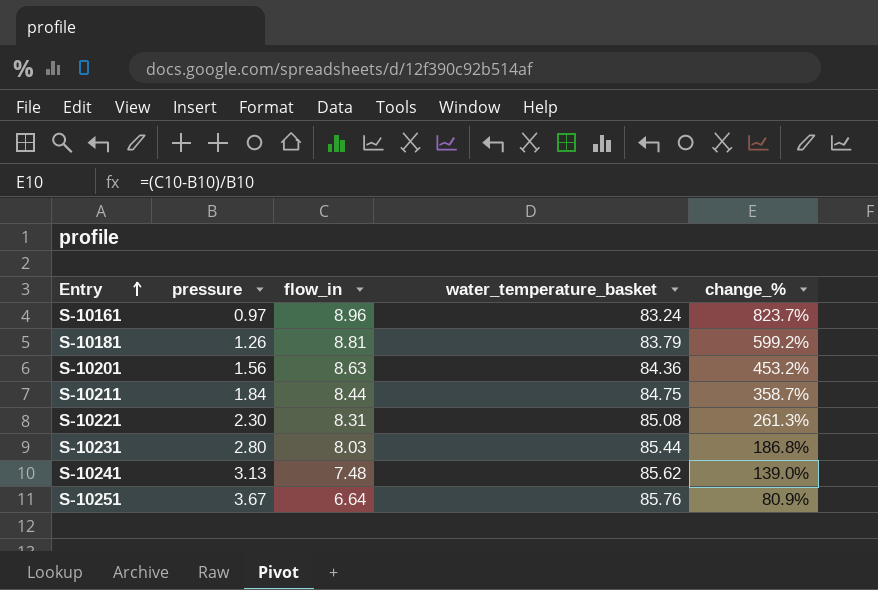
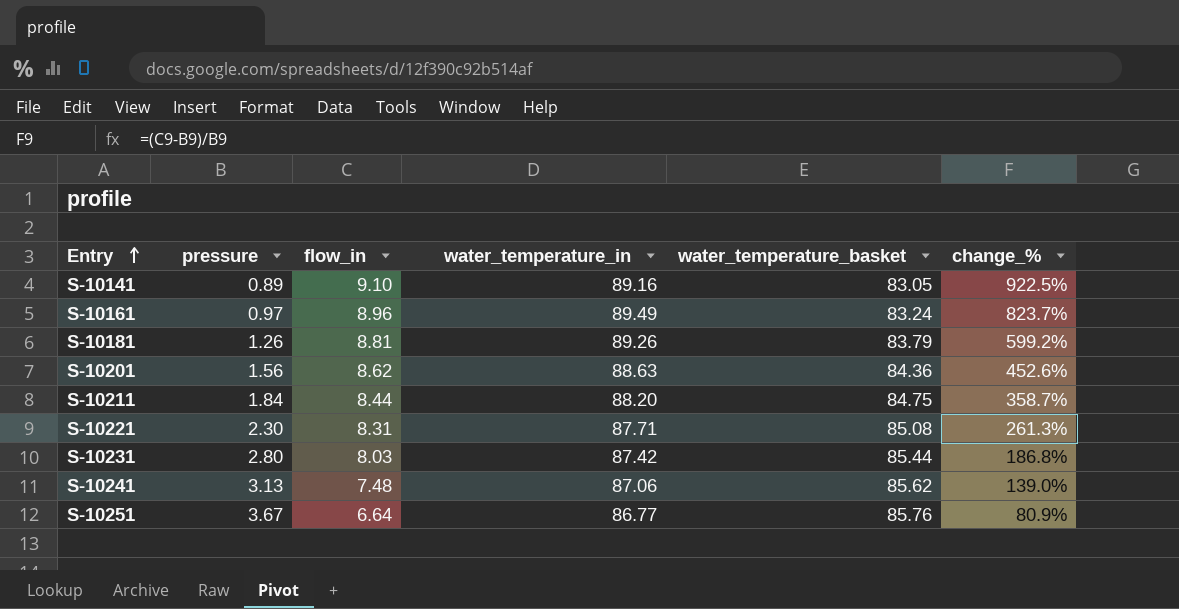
column water_temperature_in | position: none -> 4
row S-10141: none -> 0.89 | 9.10 | 89.16 | 83.05 | 922.5%
S-10201 | flow_in: 8.63 -> 8.62
S-10201 | change_%: 453.2% -> 452.6%

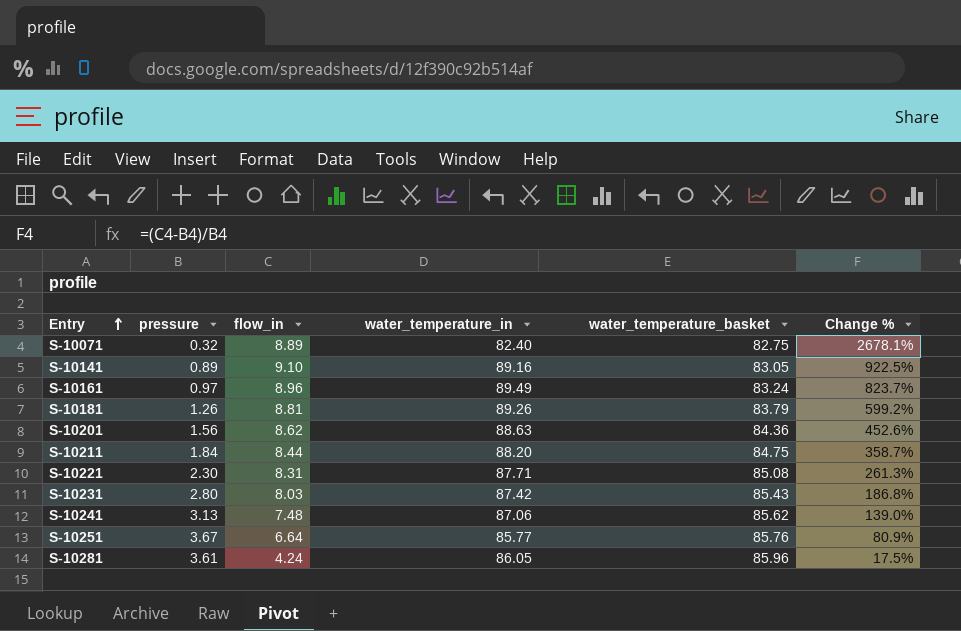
column name: change_% -> Change %
row S-10071: none -> 0.32 | 8.89 | 82.40 | 82.75 | 2678.1%
S-10231 | water_temperature_basket: 85.44 -> 85.43
S-10251 | water_temperature_in: 86.77 -> 85.77
row S-10281: none -> 3.61 | 4.24 | 86.05 | 85.96 | 17.5%

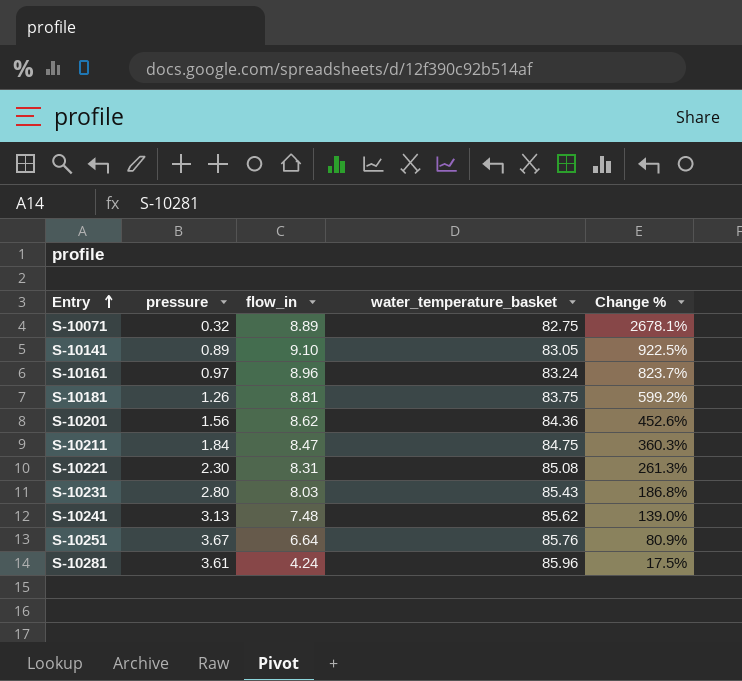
column water_temperature_in | position: 4 -> none
S-10181 | water_temperature_basket: 83.79 -> 83.75
S-10211 | flow_in: 8.44 -> 8.47
S-10211 | Change %: 358.7% -> 360.3%

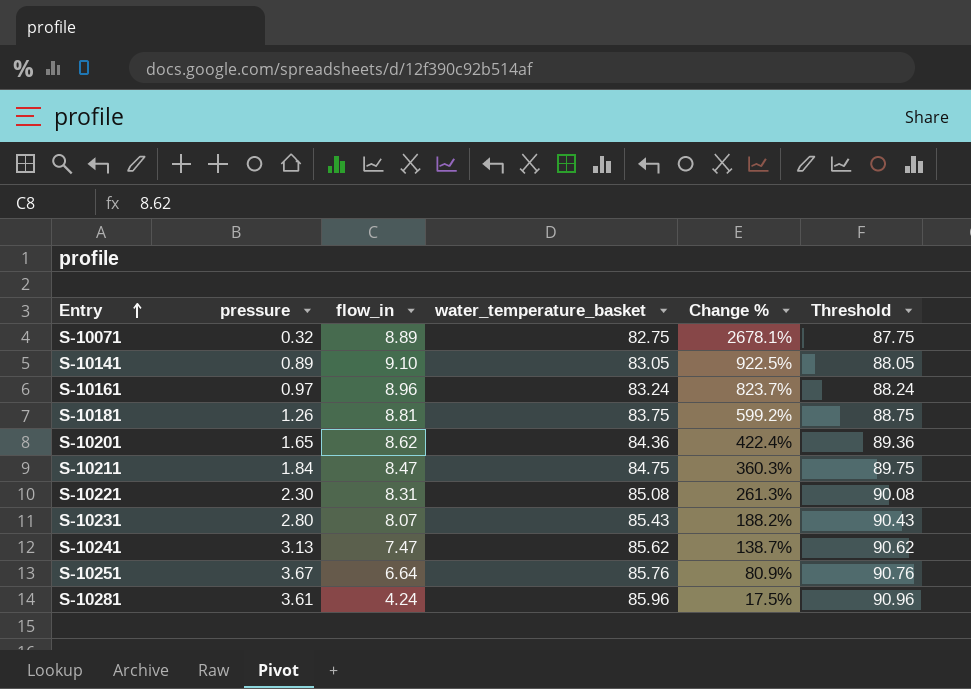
column Threshold | formula: none -> [water_temperature_basket] + 5
S-10201 | pressure: 1.56 -> 1.65
S-10201 | Change %: 452.6% -> 422.4%
S-10231 | flow_in: 8.03 -> 8.07
S-10231 | Change %: 186.8% -> 188.2%
S-10241 | flow_in: 7.48 -> 7.47
S-10241 | Change %: 139.0% -> 138.7%

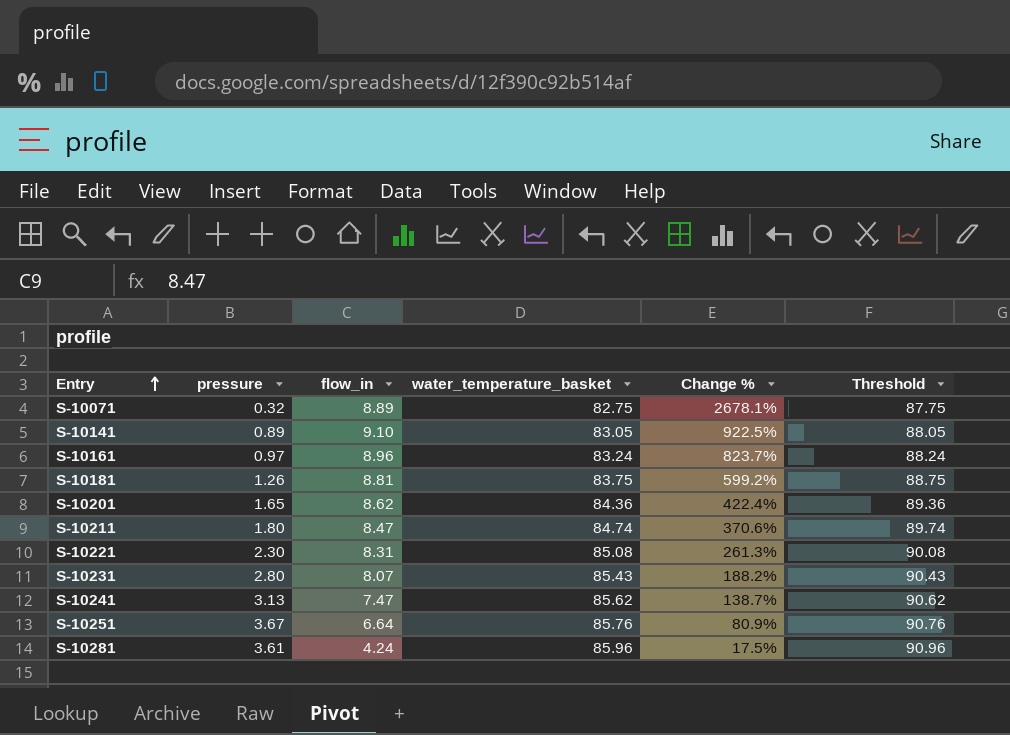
S-10211 | pressure: 1.84 -> 1.80
S-10211 | water_temperature_basket: 84.75 -> 84.74
S-10211 | Change %: 360.3% -> 370.6%
S-10211 | Threshold: 89.75 -> 89.74

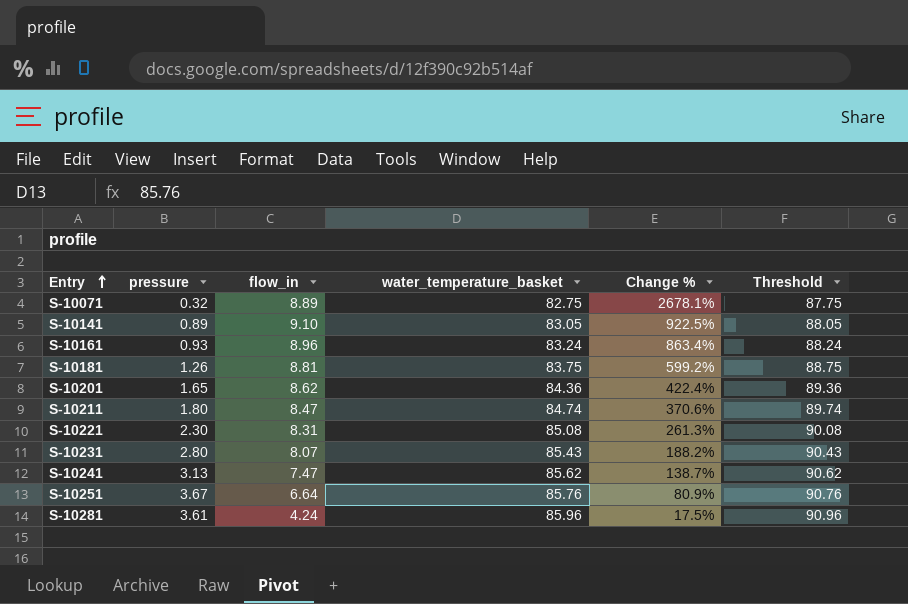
S-10161 | pressure: 0.97 -> 0.93
S-10161 | Change %: 823.7% -> 863.4%

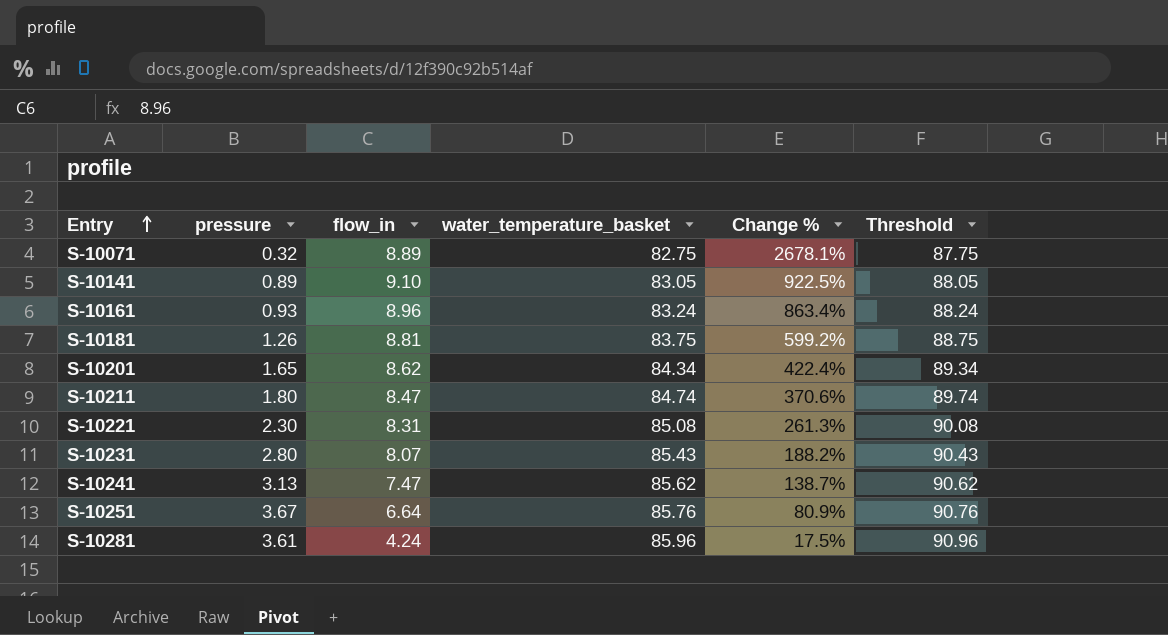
S-10201 | water_temperature_basket: 84.36 -> 84.34
S-10201 | Threshold: 89.36 -> 89.34

